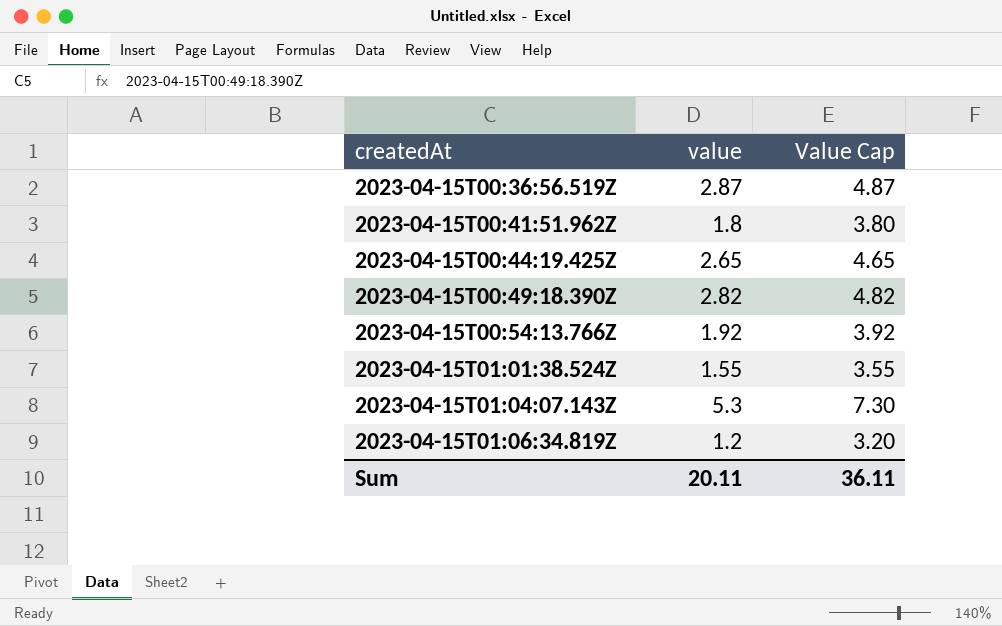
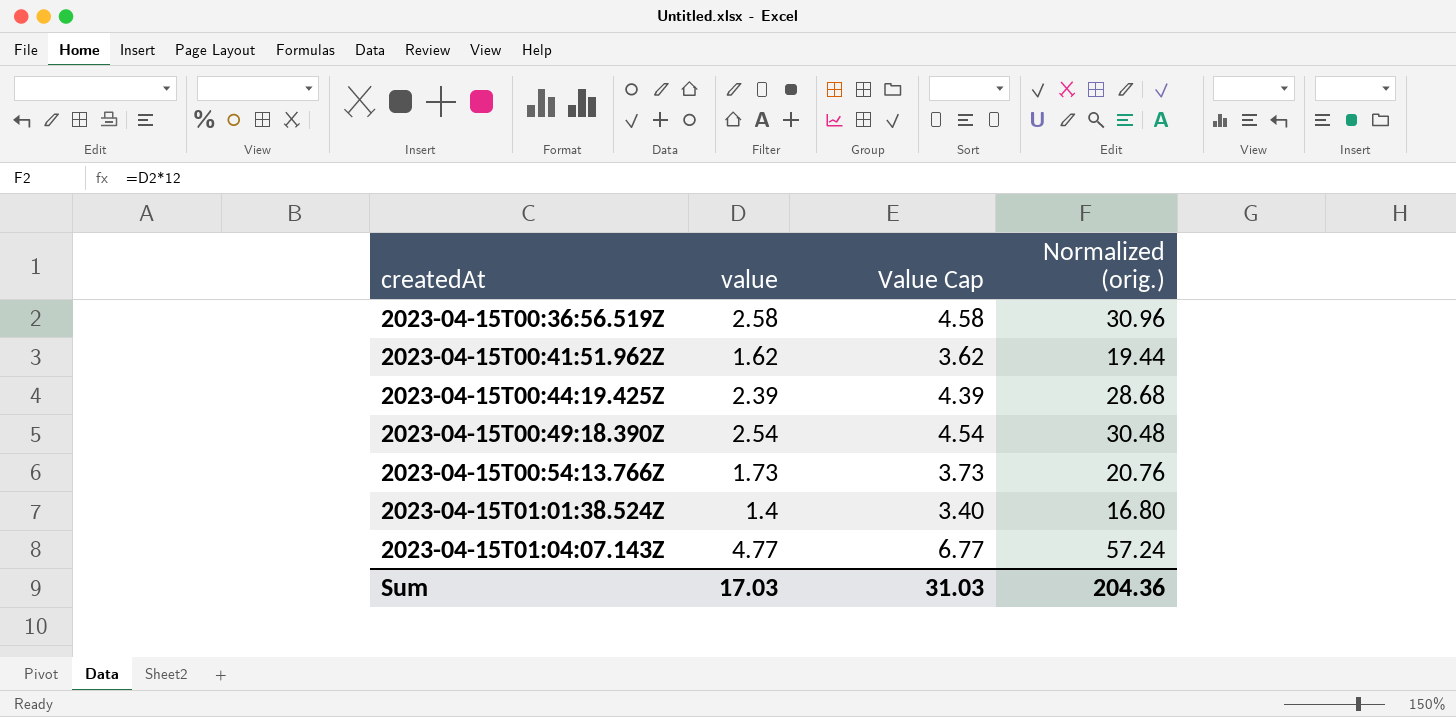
column Normalized (orig.) | formula: none -> [value] * 12
row 2023-04-15T01:06:34.819Z: 1.2 | 3.20 -> none
2023-04-15T00:36:56.519Z | value: 2.87 -> 2.58
2023-04-15T00:36:56.519Z | Value Cap: 4.87 -> 4.58
2023-04-15T00:41:51.962Z | value: 1.8 -> 1.62
2023-04-15T00:41:51.962Z | Value Cap: 3.80 -> 3.62
2023-04-15T00:44:19.425Z | value: 2.65 -> 2.39
2023-04-15T00:44:19.425Z | Value Cap: 4.65 -> 4.39
2023-04-15T00:49:18.390Z | value: 2.82 -> 2.54
2023-04-15T00:49:18.390Z | Value Cap: 4.82 -> 4.54
2023-04-15T00:54:13.766Z | value: 1.92 -> 1.73
2023-04-15T00:54:13.766Z | Value Cap: 3.92 -> 3.73
2023-04-15T01:01:38.524Z | value: 1.55 -> 1.4
2023-04-15T01:01:38.524Z | Value Cap: 3.55 -> 3.40
2023-04-15T01:04:07.143Z | value: 5.3 -> 4.77
2023-04-15T01:04:07.143Z | Value Cap: 7.30 -> 6.77
Sum | value: 20.11 -> 17.03
Sum | Value Cap: 36.11 -> 31.03

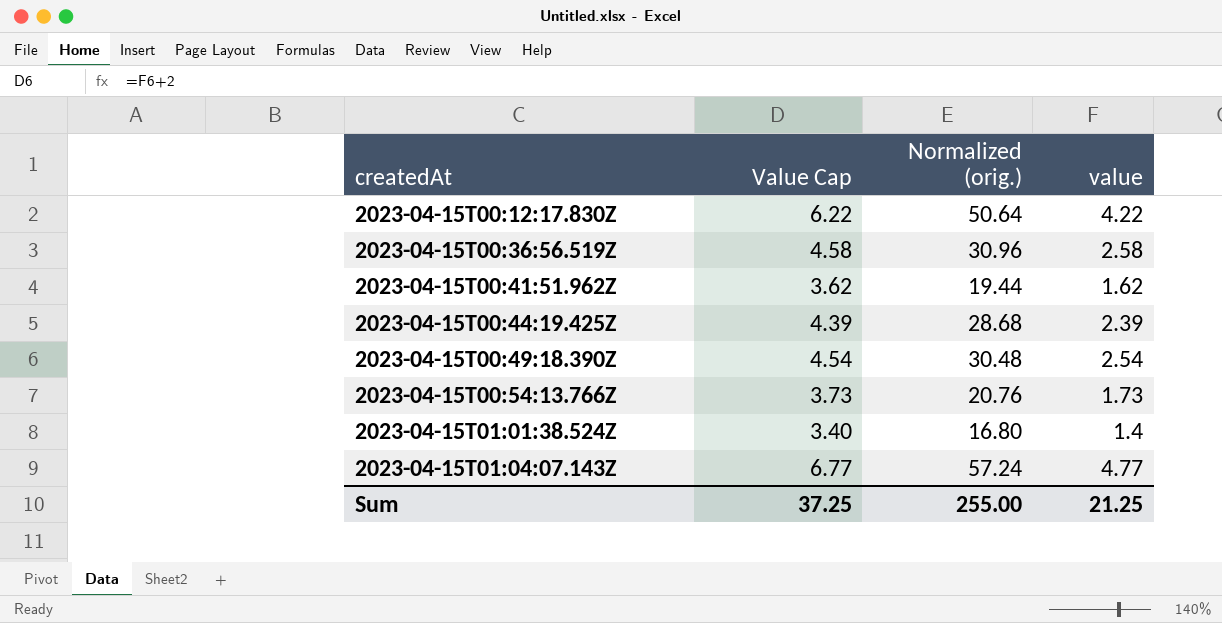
column value | position: 2 -> 4
row 2023-04-15T00:12:17.830Z: none -> 6.22 | 50.64 | 4.22
Sum | Value Cap: 31.03 -> 37.25
Sum | Normalized (orig.): 204.36 -> 255.00
Sum | value: 17.03 -> 21.25

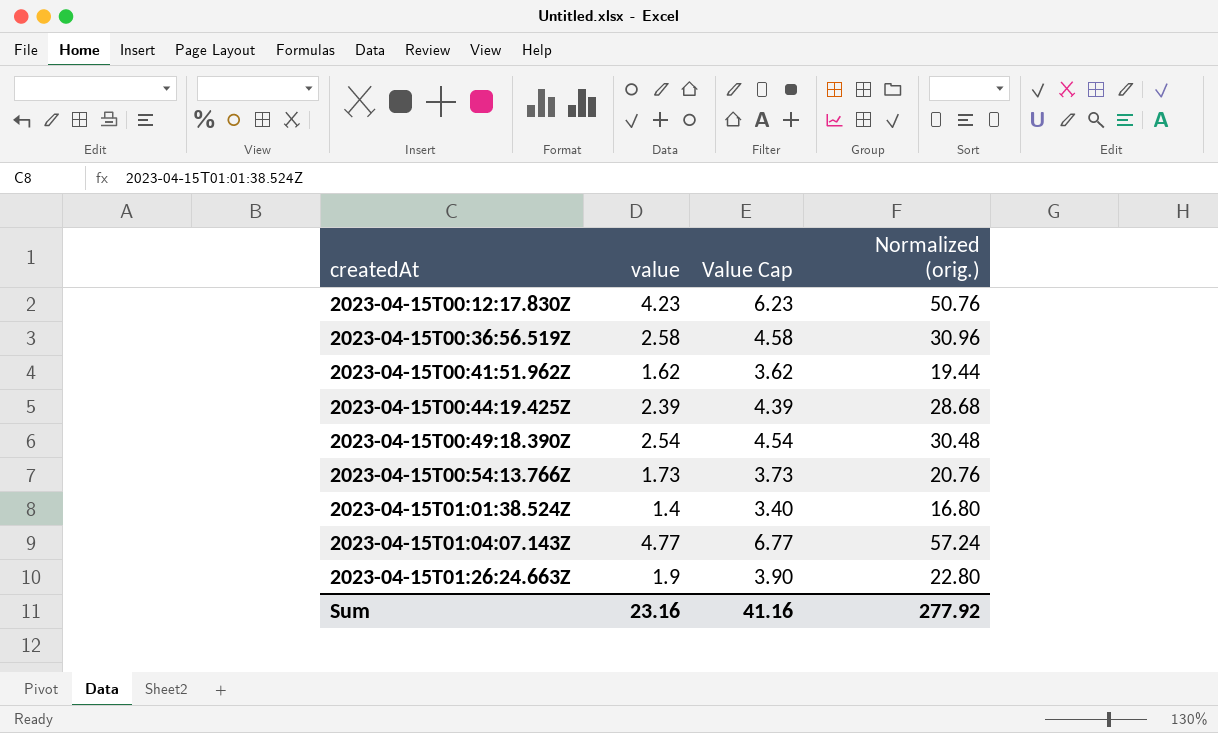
column value | position: 4 -> 2
2023-04-15T00:12:17.830Z | value: 4.22 -> 4.23
2023-04-15T00:12:17.830Z | Value Cap: 6.22 -> 6.23
2023-04-15T00:12:17.830Z | Normalized (orig.): 50.64 -> 50.76
row 2023-04-15T01:26:24.663Z: none -> 1.9 | 3.90 | 22.80
Sum | value: 21.25 -> 23.16
Sum | Value Cap: 37.25 -> 41.16
Sum | Normalized (orig.): 255.00 -> 277.92

